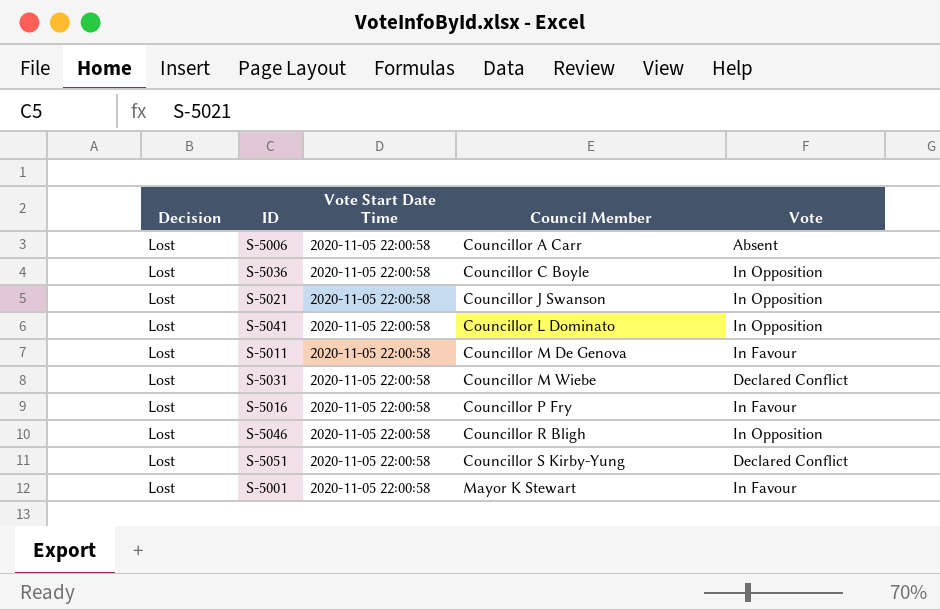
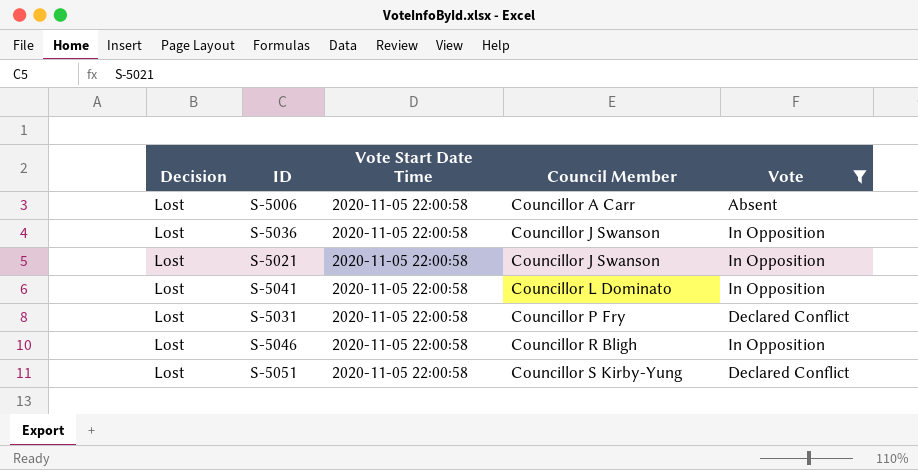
filter: none -> Vote != In Favour
S-5036 | Council Member: Councillor C Boyle -> Councillor J Swanson
S-5031 | Council Member: Councillor M Wiebe -> Councillor P Fry

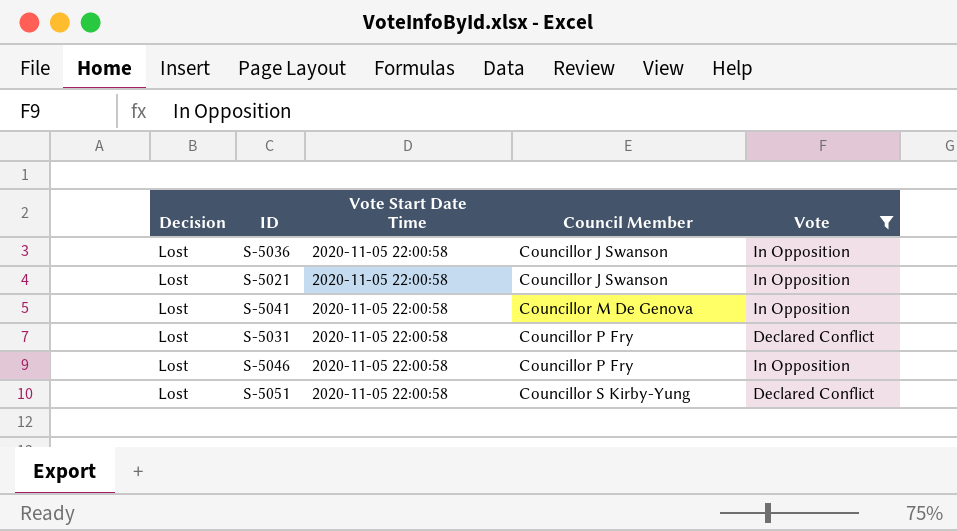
row S-5006: Lost | 2020-11-05 22:00:58 | Councillor A Carr | Absent -> none
S-5041 | Council Member: Councillor L Dominato -> Councillor M De Genova
S-5046 | Council Member: Councillor R Bligh -> Councillor P Fry

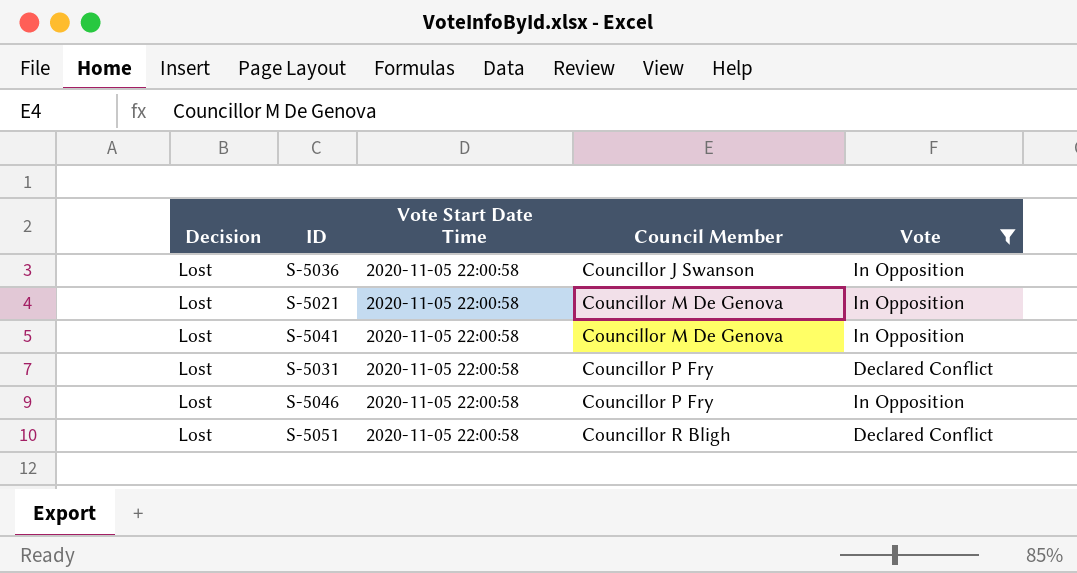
S-5021 | Council Member: Councillor J Swanson -> Councillor M De Genova
S-5051 | Council Member: Councillor S Kirby-Yung -> Councillor R Bligh

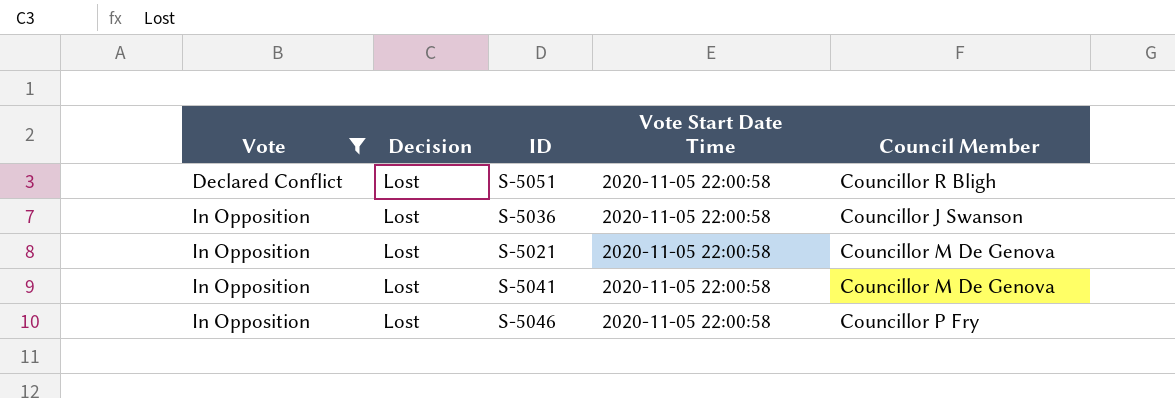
row order: Council Member ascending -> Vote ascending
column Vote | position: 5 -> 1
row S-5031: Lost | 2020-11-05 22:00:58 | Councillor P Fry | Declared Conflict -> none

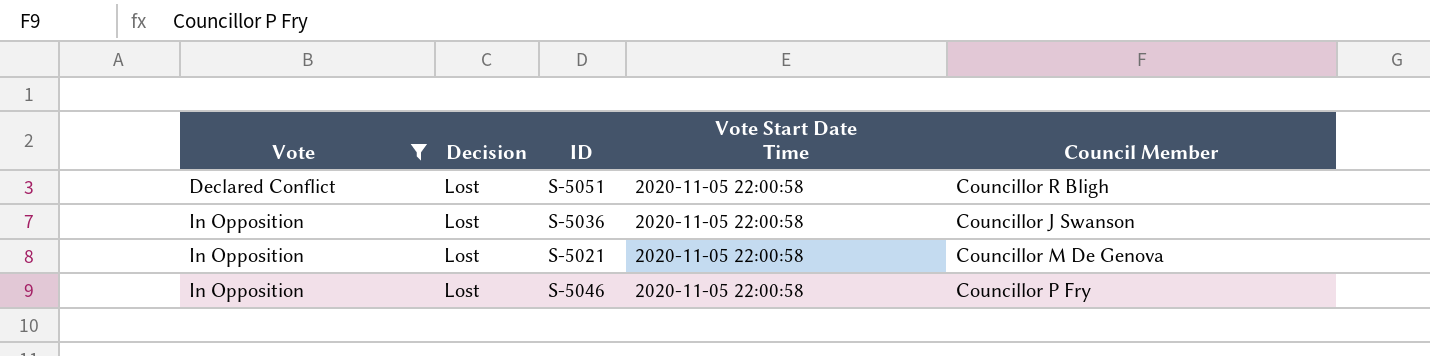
row S-5041: In Opposition | Lost | 2020-11-05 22:00:58 | Councillor M De Genova -> none

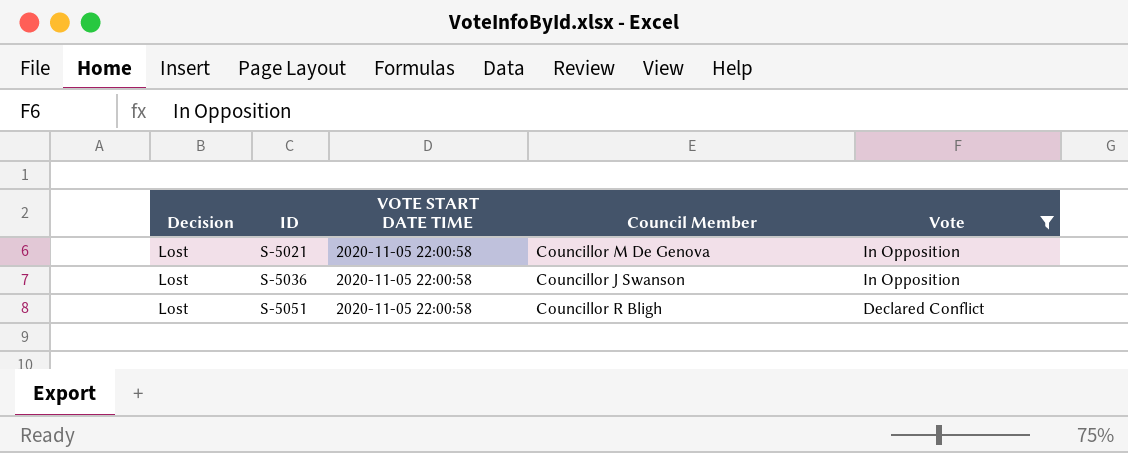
row order: Vote ascending -> ID ascending
column name: Vote Start Date Time -> VOTE START DATE TIME
column Vote | position: 1 -> 5
row S-5046: In Opposition | Lost | 2020-11-05 22:00:58 | Councillor P Fry -> none

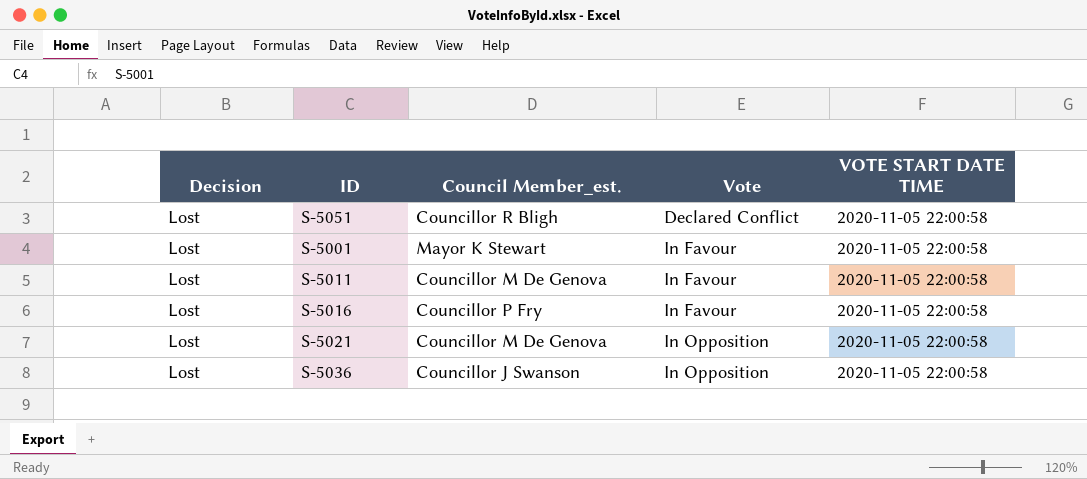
filter: Vote != In Favour -> none
row order: ID ascending -> Vote ascending
column name: Council Member -> Council Member_est.
column VOTE START DATE TIME | position: 3 -> 5

